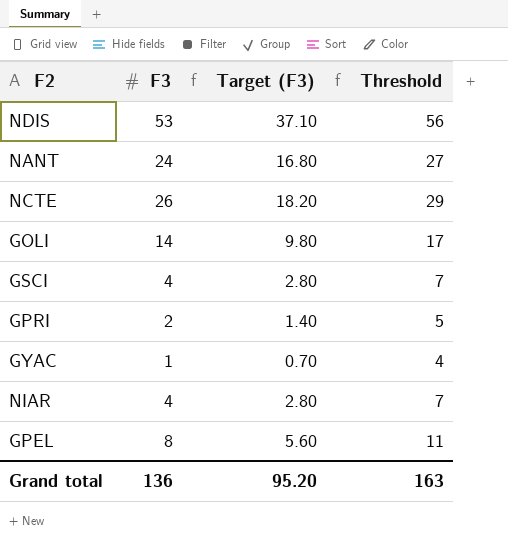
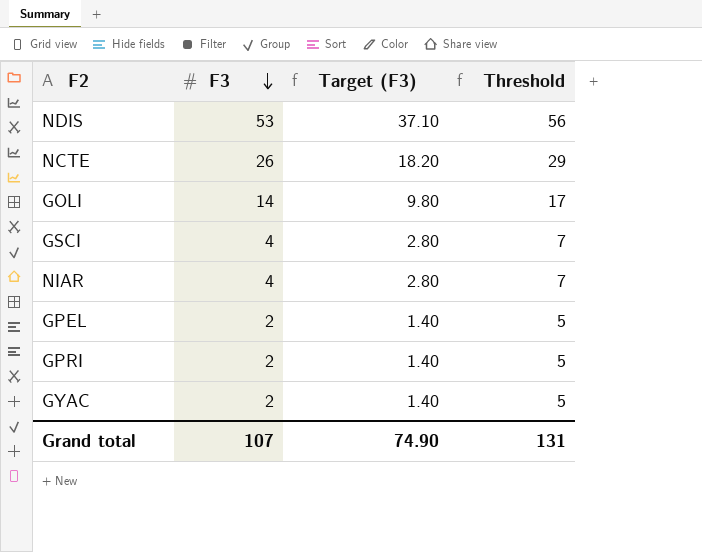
row order: none -> F3 descending
row NANT: 24 | 16.80 | 27 -> none
GPEL | F3: 8 -> 2
GPEL | Target (F3): 5.60 -> 1.40
GPEL | Threshold: 11 -> 5
GYAC | F3: 1 -> 2
GYAC | Target (F3): 0.70 -> 1.40
GYAC | Threshold: 4 -> 5
Grand total | F3: 136 -> 107
Grand total | Target (F3): 95.20 -> 74.90
Grand total | Threshold: 163 -> 131

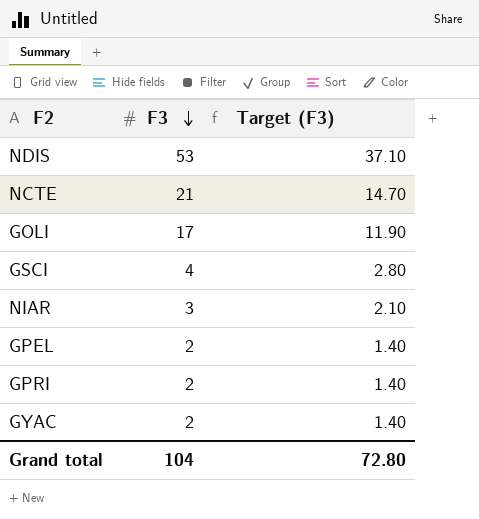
column Threshold | formula: [F3] + 3 -> none
NCTE | F3: 26 -> 21
NCTE | Target (F3): 18.20 -> 14.70
GOLI | F3: 14 -> 17
GOLI | Target (F3): 9.80 -> 11.90
NIAR | F3: 4 -> 3
NIAR | Target (F3): 2.80 -> 2.10
Grand total | F3: 107 -> 104
Grand total | Target (F3): 74.90 -> 72.80

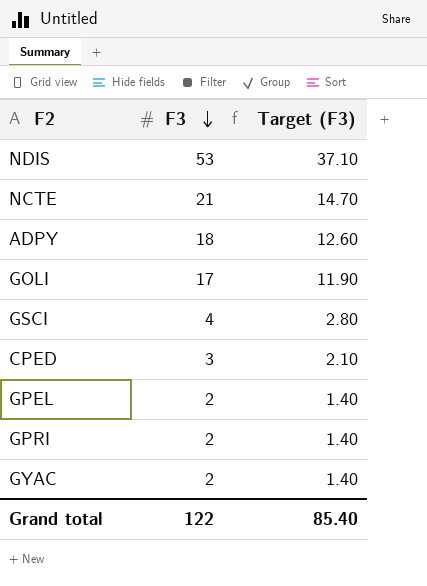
row NIAR: 3 | 2.10 -> none
row ADPY: none -> 18 | 12.60
row CPED: none -> 3 | 2.10
Grand total | F3: 104 -> 122
Grand total | Target (F3): 72.80 -> 85.40

